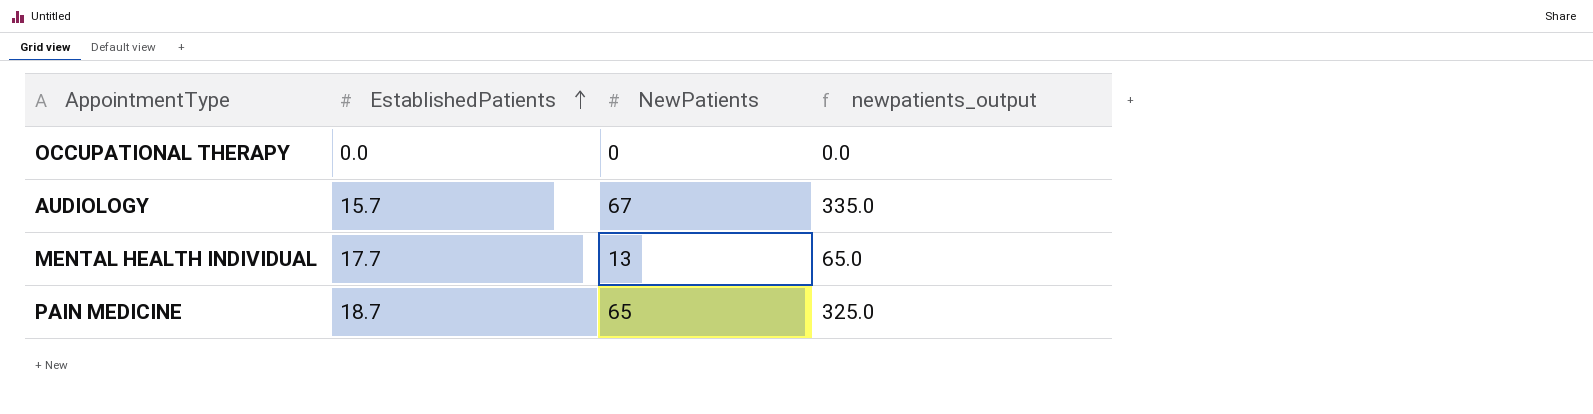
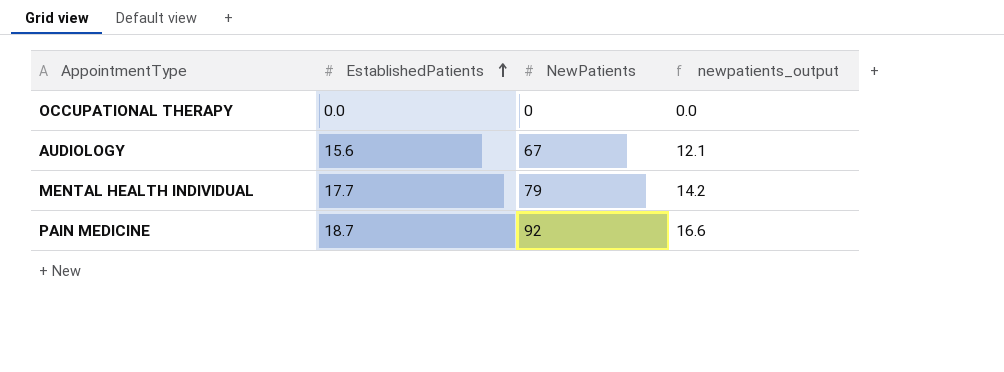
column newpatients_output | formula: [NewPatients] * 5 -> [NewPatients] * 0.18
AUDIOLOGY | EstablishedPatients: 15.7 -> 15.6
MENTAL HEALTH INDIVIDUAL | NewPatients: 13 -> 79
PAIN MEDICINE | NewPatients: 65 -> 92

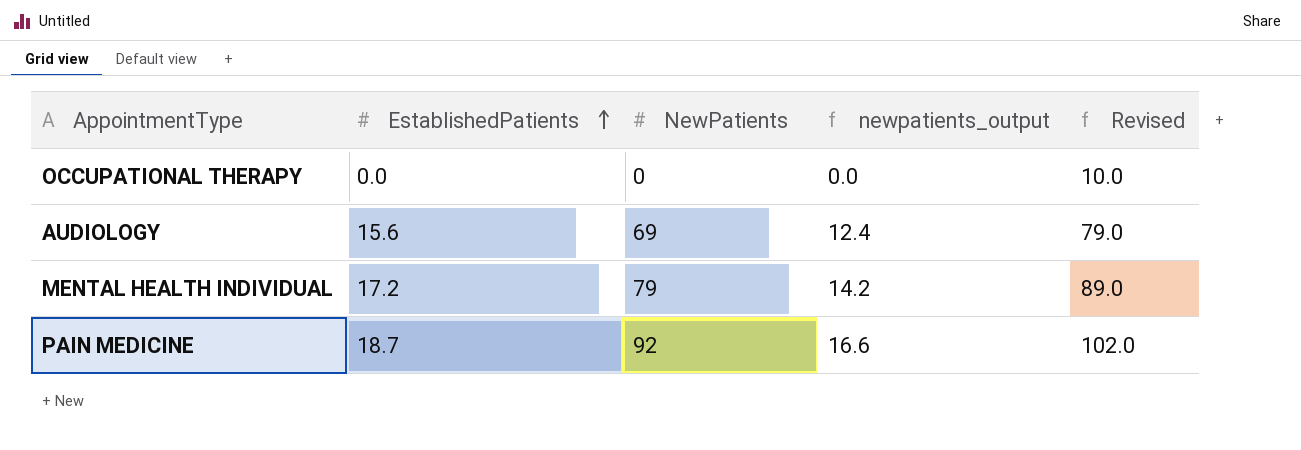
column Revised | formula: none -> [NewPatients] + 10
AUDIOLOGY | NewPatients: 67 -> 69
AUDIOLOGY | newpatients_output: 12.1 -> 12.4
MENTAL HEALTH INDIVIDUAL | EstablishedPatients: 17.7 -> 17.2

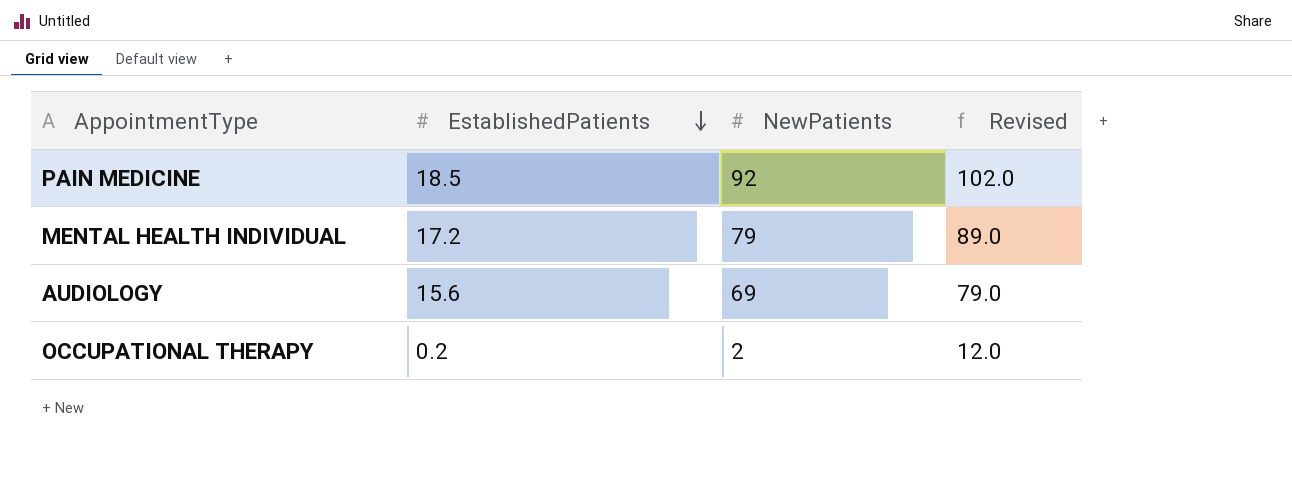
row order: EstablishedPatients ascending -> EstablishedPatients descending
column newpatients_output | formula: [NewPatients] * 0.18 -> none
PAIN MEDICINE | EstablishedPatients: 18.7 -> 18.5
OCCUPATIONAL THERAPY | EstablishedPatients: 0.0 -> 0.2
OCCUPATIONAL THERAPY | NewPatients: 0 -> 2
OCCUPATIONAL THERAPY | Revised: 10.0 -> 12.0

